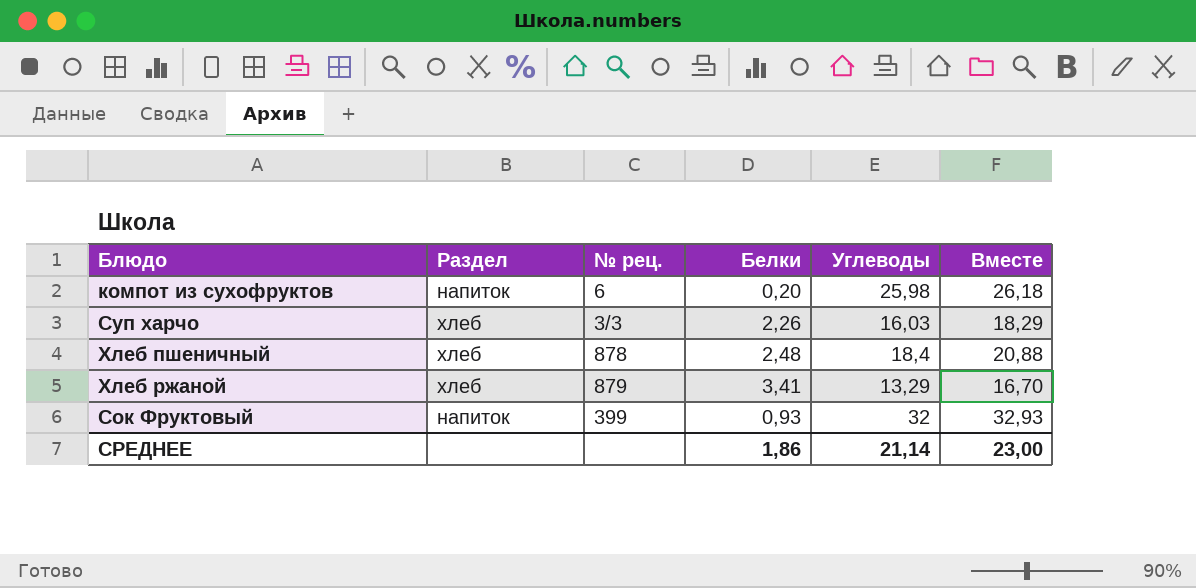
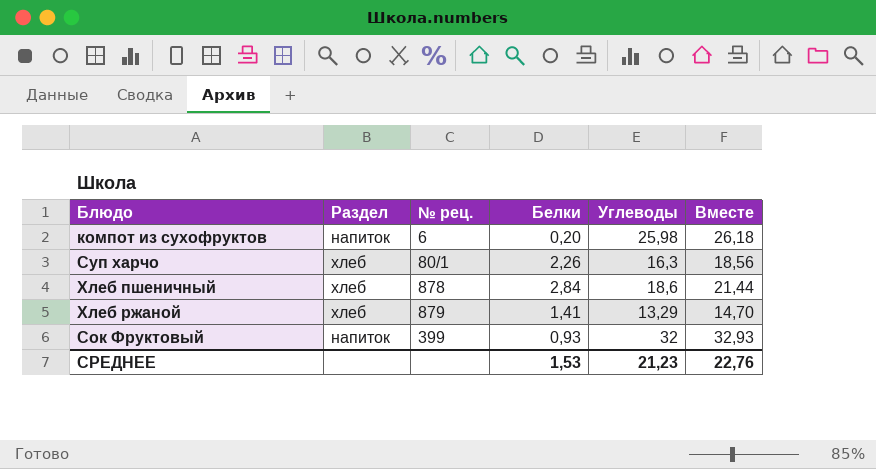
Суп харчо | № рец.: 3/3 -> 80/1
Суп харчо | Углеводы: 16,03 -> 16,3
Суп харчо | Вместе: 18,29 -> 18,56
Хлеб пшеничный | Белки: 2,48 -> 2,84
Хлеб пшеничный | Углеводы: 18,4 -> 18,6
Хлеб пшеничный | Вместе: 20,88 -> 21,44
Хлеб ржаной | Белки: 3,41 -> 1,41
Хлеб ржаной | Вместе: 16,70 -> 14,70
СРЕДНЕЕ | Белки: 1,86 -> 1,53
СРЕДНЕЕ | Углеводы: 21,14 -> 21,23
СРЕДНЕЕ | Вместе: 23,00 -> 22,76

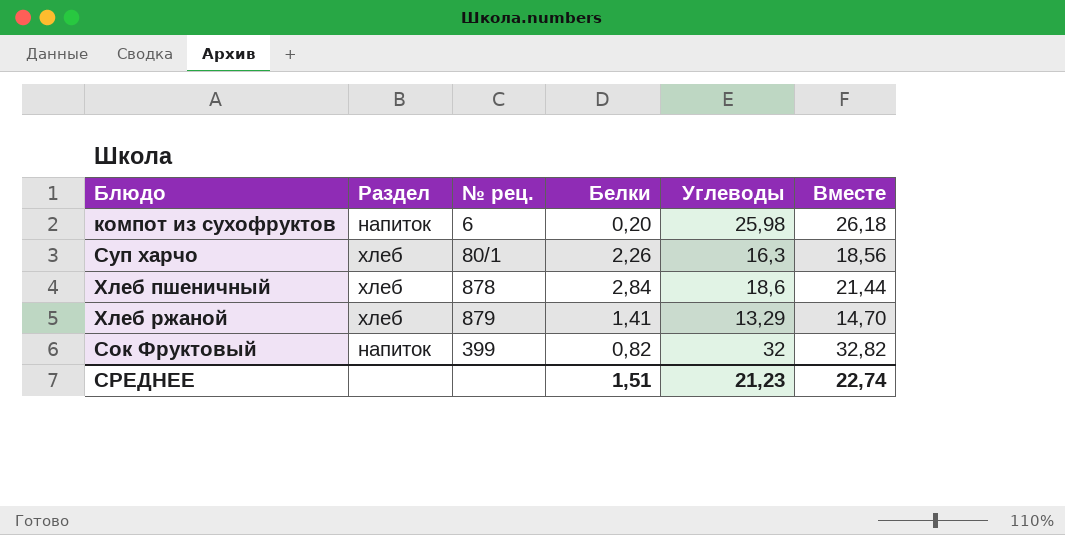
Сок Фруктовый | Белки: 0,93 -> 0,82
Сок Фруктовый | Вместе: 32,93 -> 32,82
СРЕДНЕЕ | Белки: 1,53 -> 1,51
СРЕДНЕЕ | Вместе: 22,76 -> 22,74

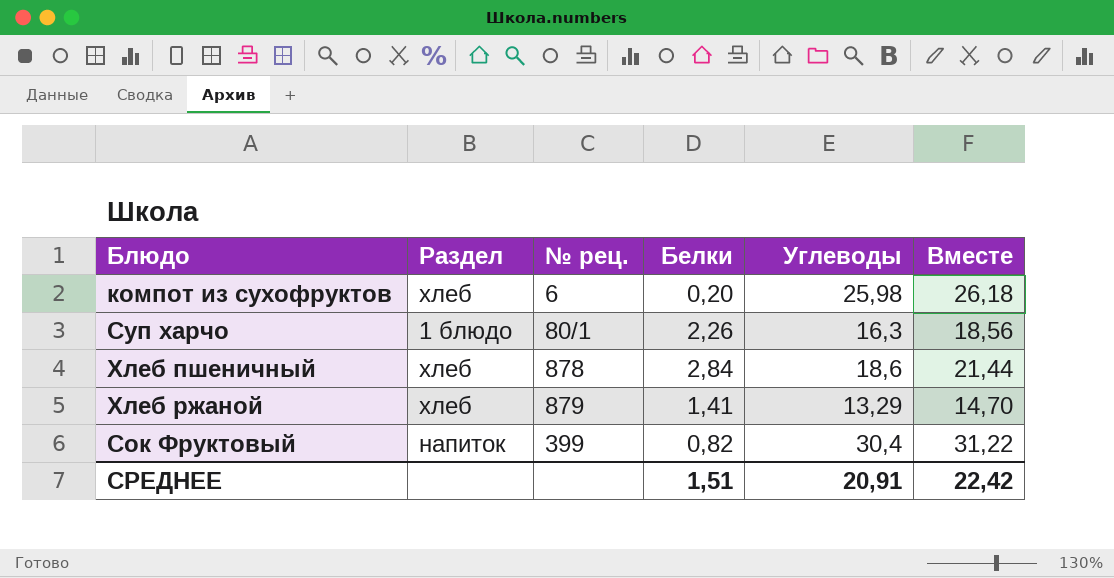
компот из сухофруктов | Раздел: напиток -> хлеб
Суп харчо | Раздел: хлеб -> 1 блюдо
Сок Фруктовый | Углеводы: 32 -> 30,4
Сок Фруктовый | Вместе: 32,82 -> 31,22
СРЕДНЕЕ | Углеводы: 21,23 -> 20,91
СРЕДНЕЕ | Вместе: 22,74 -> 22,42

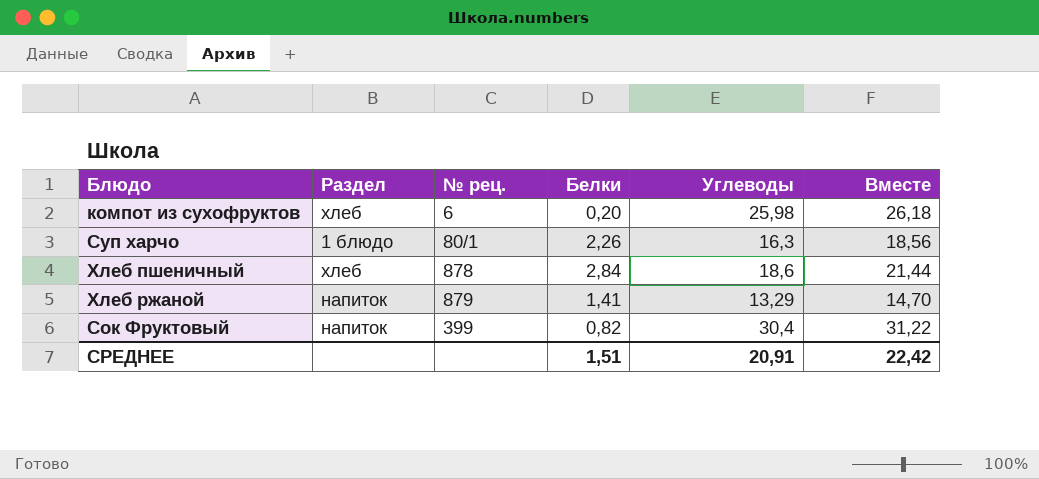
Хлеб ржаной | Раздел: хлеб -> напиток

